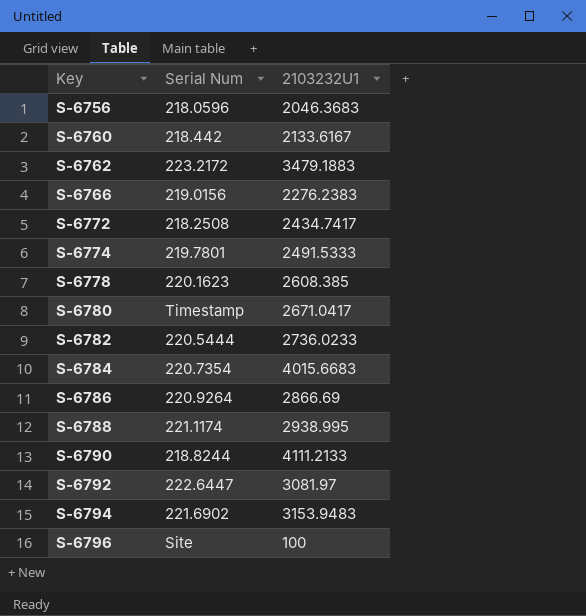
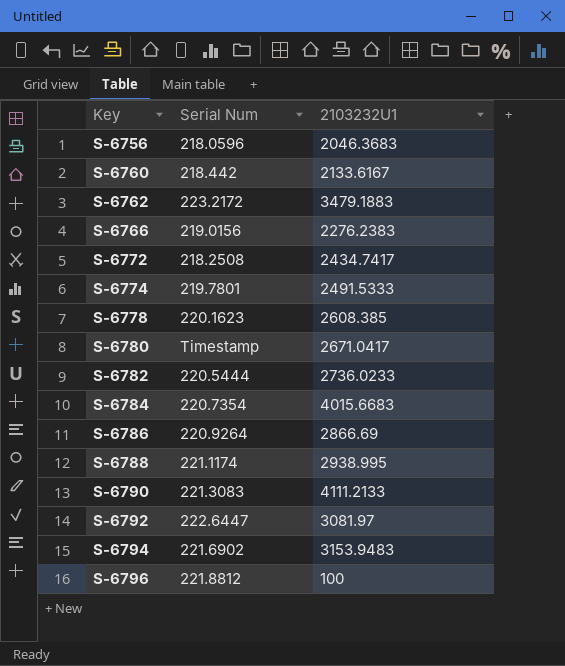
S-6790 | Serial Num: 218.8244 -> 221.3083
S-6796 | Serial Num: Site -> 221.8812

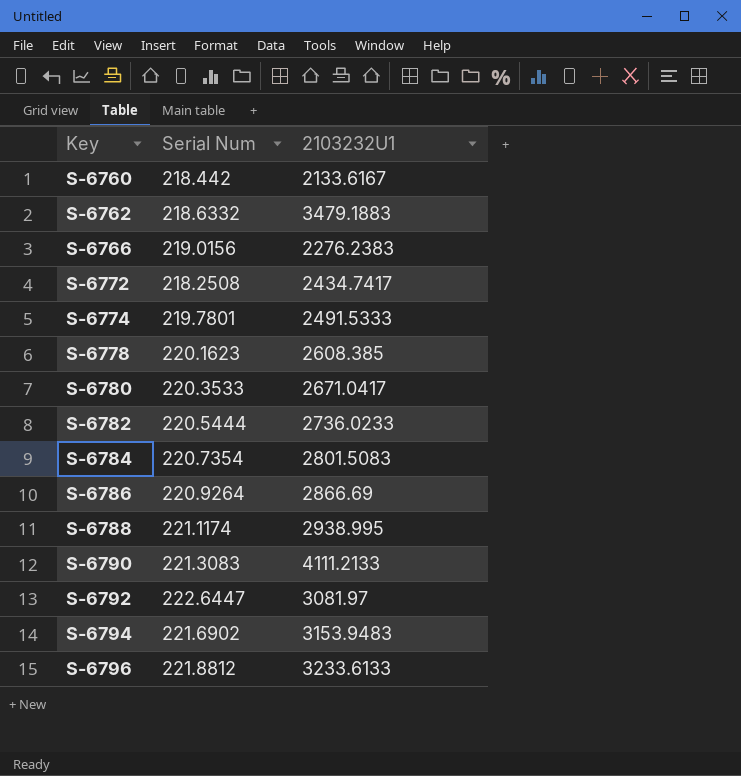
row S-6756: 218.0596 | 2046.3683 -> none
S-6762 | Serial Num: 223.2172 -> 218.6332
S-6780 | Serial Num: Timestamp -> 220.3533
S-6784 | 2103232U1: 4015.6683 -> 2801.5083
S-6796 | 2103232U1: 100 -> 3233.6133

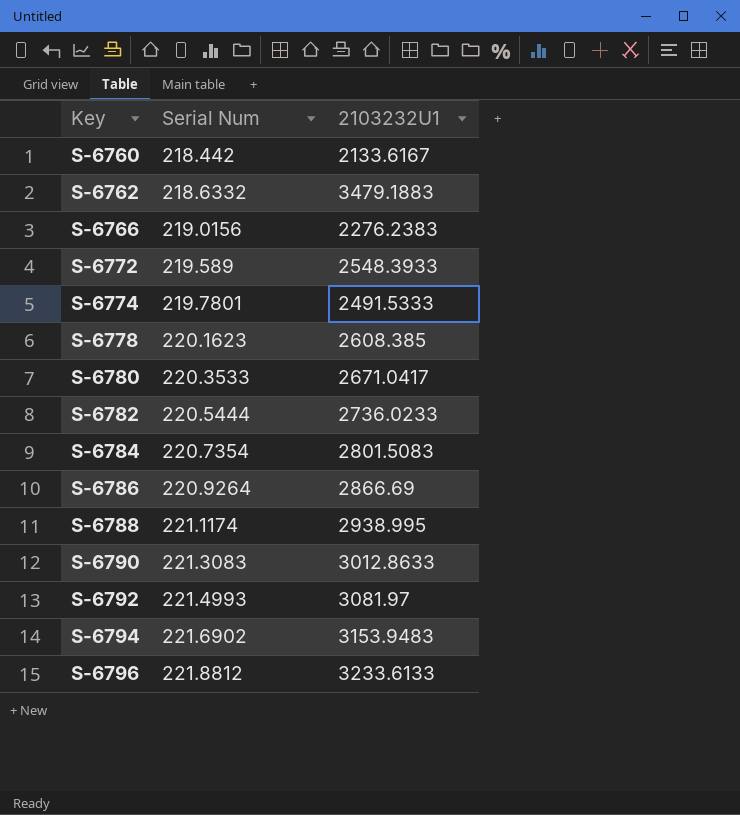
S-6772 | Serial Num: 218.2508 -> 219.589
S-6772 | 2103232U1: 2434.7417 -> 2548.3933
S-6790 | 2103232U1: 4111.2133 -> 3012.8633
S-6792 | Serial Num: 222.6447 -> 221.4993

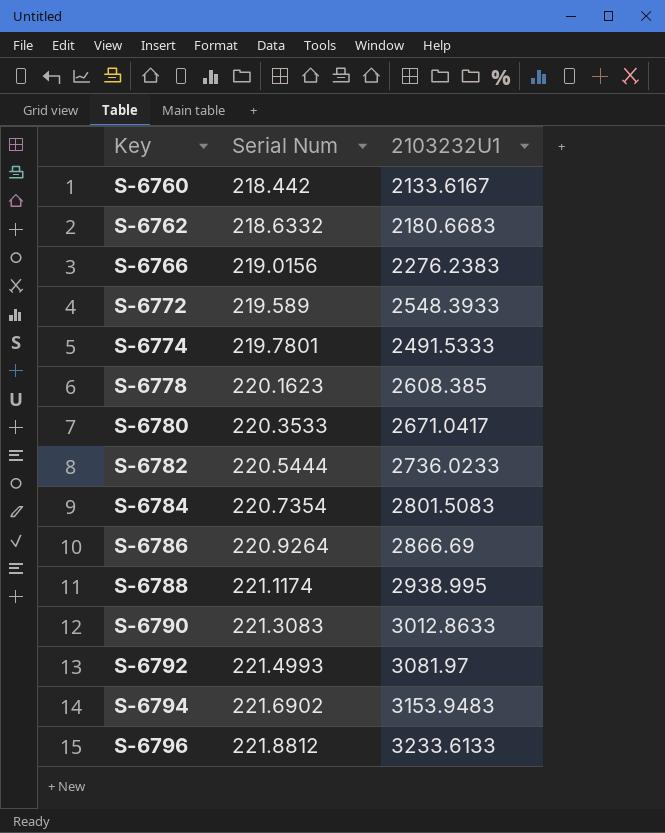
S-6762 | 2103232U1: 3479.1883 -> 2180.6683

